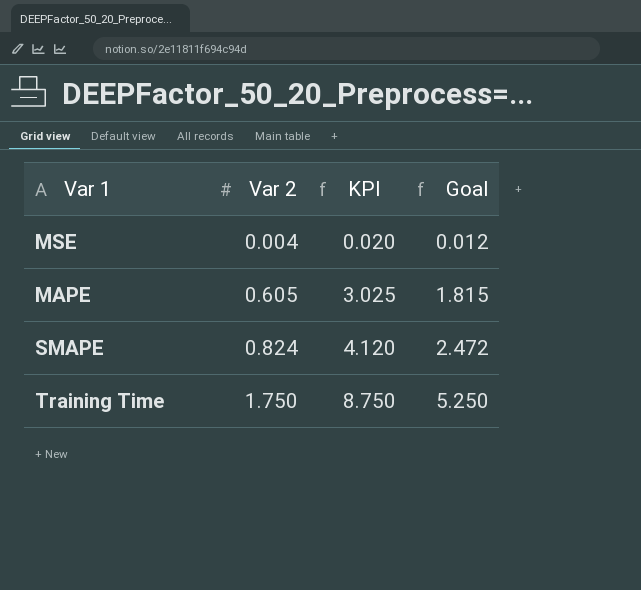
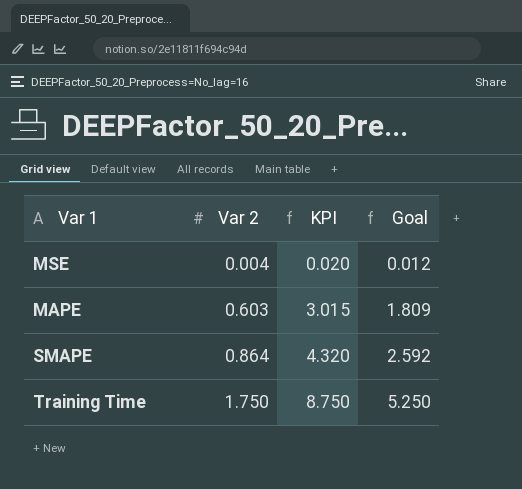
MAPE | Var 2: 0.605 -> 0.603
MAPE | KPI: 3.025 -> 3.015
MAPE | Goal: 1.815 -> 1.809
SMAPE | Var 2: 0.824 -> 0.864
SMAPE | KPI: 4.120 -> 4.320
SMAPE | Goal: 2.472 -> 2.592

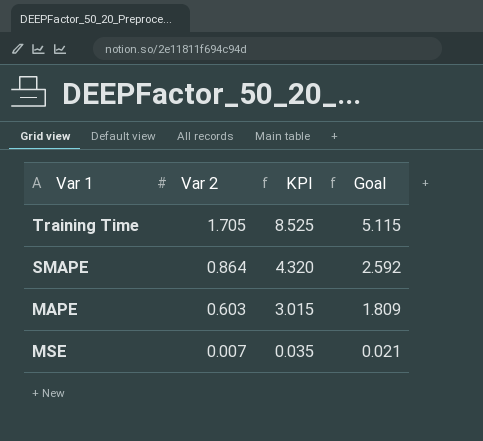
row order: Var 2 ascending -> Var 2 descending
Training Time | Var 2: 1.750 -> 1.705
Training Time | KPI: 8.750 -> 8.525
Training Time | Goal: 5.250 -> 5.115
MSE | Var 2: 0.004 -> 0.007
MSE | KPI: 0.020 -> 0.035
MSE | Goal: 0.012 -> 0.021

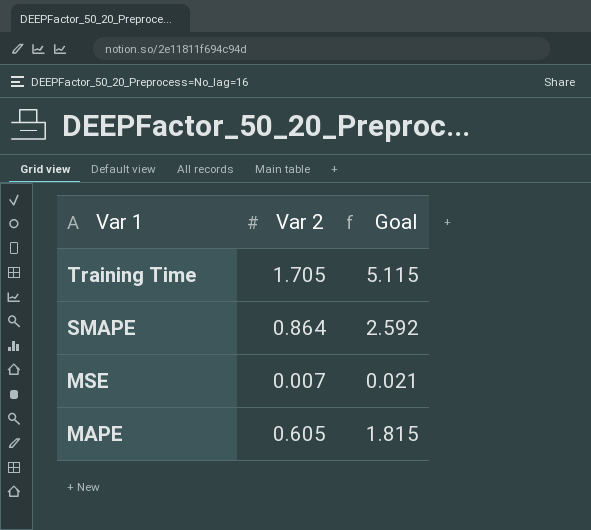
row order: Var 2 descending -> Var 1 descending
column KPI | formula: [Var 2] * 5 -> none
MAPE | Var 2: 0.603 -> 0.605
MAPE | Goal: 1.809 -> 1.815

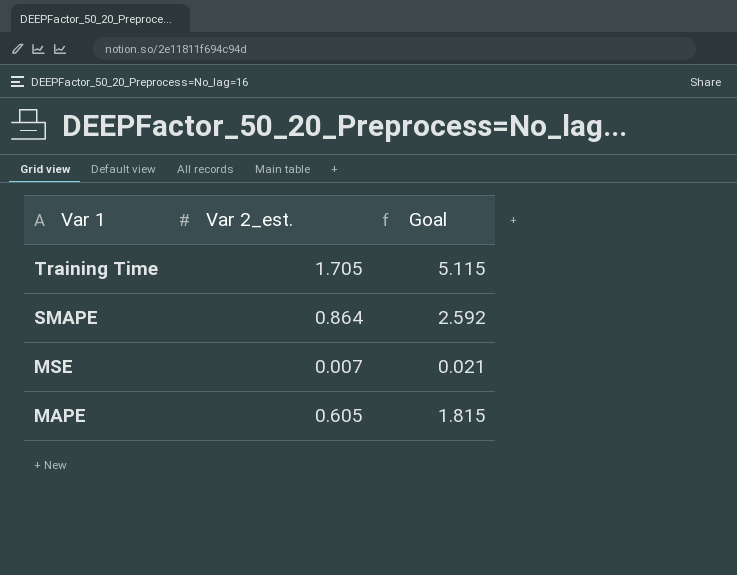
column name: Var 2 -> Var 2_est.

